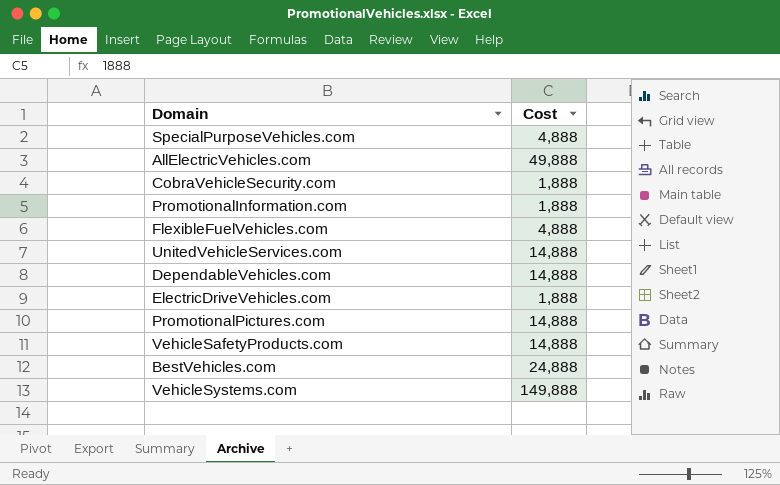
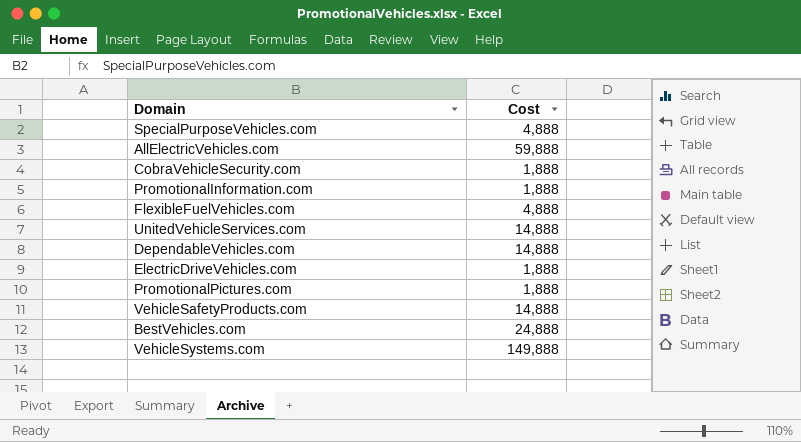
AllElectricVehicles.com | Cost: 49,888 -> 59,888
PromotionalPictures.com | Cost: 14,888 -> 1,888

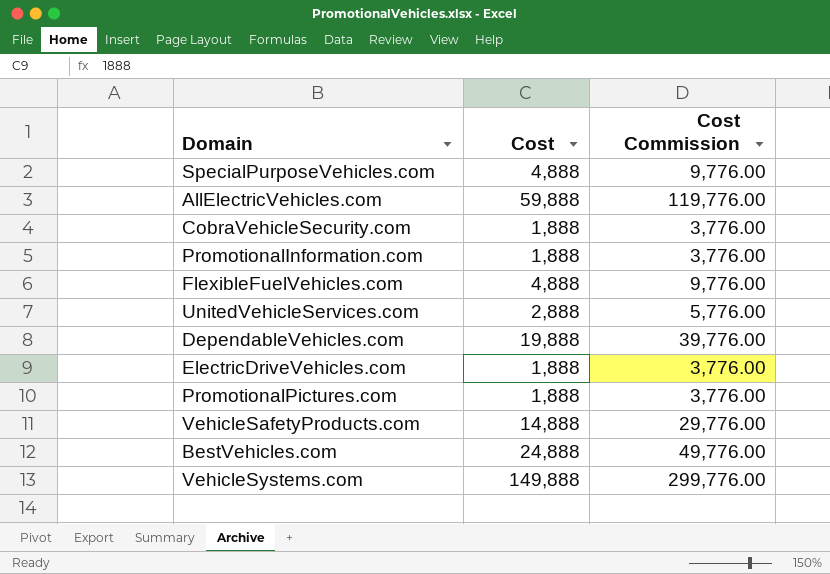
column Cost Commission | formula: none -> [Cost] * 2
UnitedVehicleServices.com | Cost: 14,888 -> 2,888
DependableVehicles.com | Cost: 14,888 -> 19,888

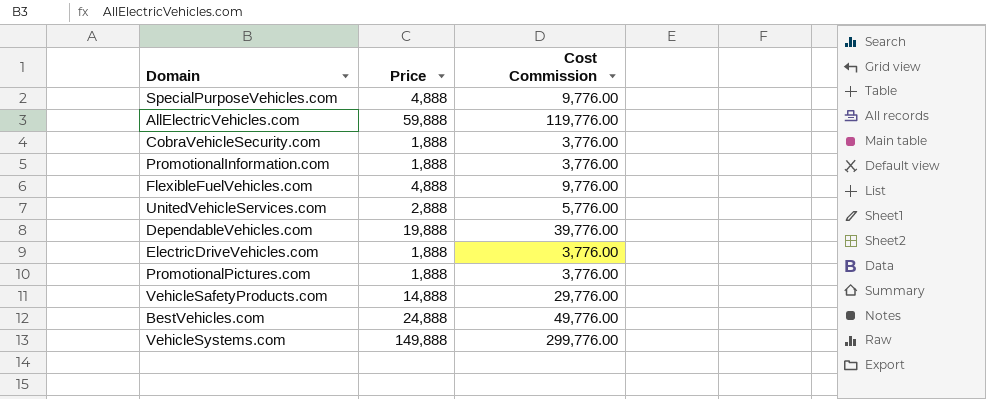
column name: Cost -> Price

